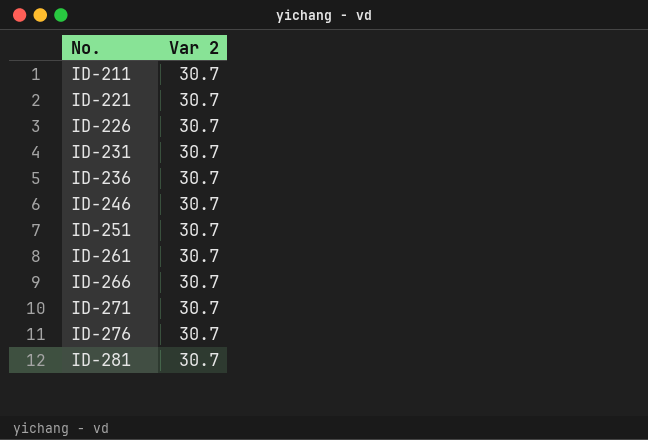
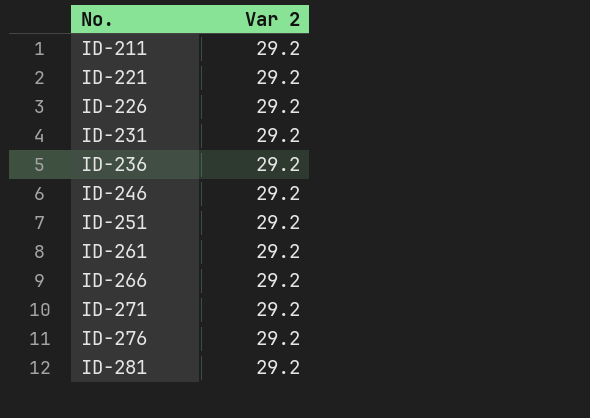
ID-211 | Var 2: 30.7 -> 29.2
ID-221 | Var 2: 30.7 -> 29.2
ID-226 | Var 2: 30.7 -> 29.2
ID-231 | Var 2: 30.7 -> 29.2
ID-236 | Var 2: 30.7 -> 29.2
ID-246 | Var 2: 30.7 -> 29.2
ID-251 | Var 2: 30.7 -> 29.2
ID-261 | Var 2: 30.7 -> 29.2
ID-266 | Var 2: 30.7 -> 29.2
ID-271 | Var 2: 30.7 -> 29.2
ID-276 | Var 2: 30.7 -> 29.2
ID-281 | Var 2: 30.7 -> 29.2

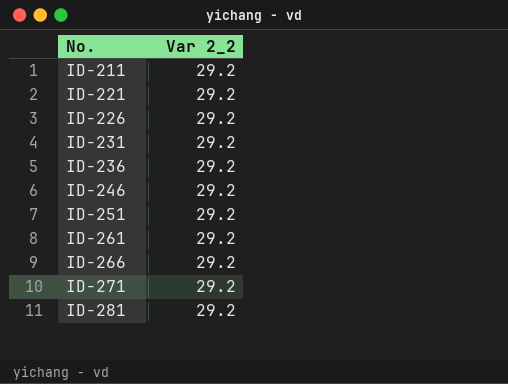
column name: Var 2 -> Var 2_2
row ID-276: 29.2 -> none

